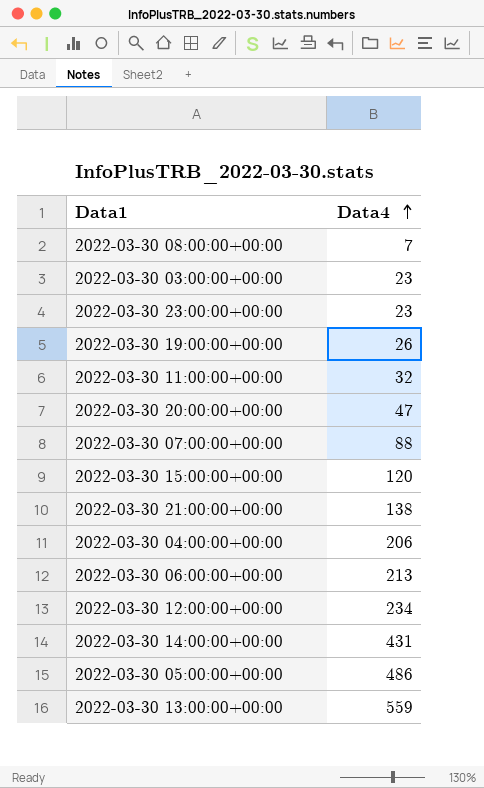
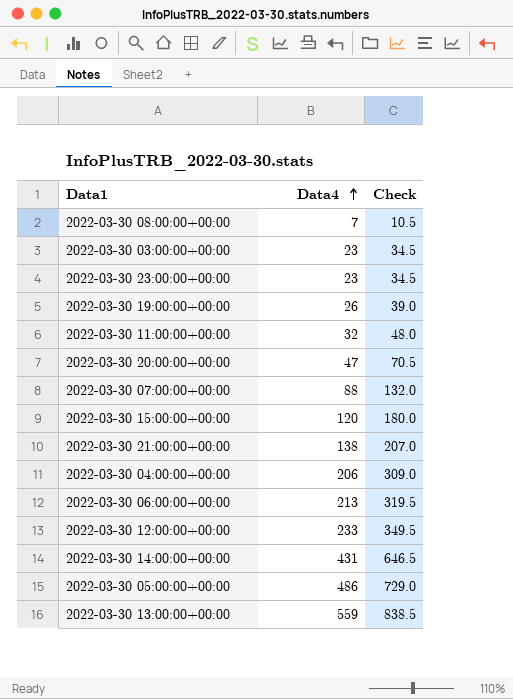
column Check | formula: none -> [Data4] * 1.5
2022-03-30 12:00:00+00:00 | Data4: 234 -> 233

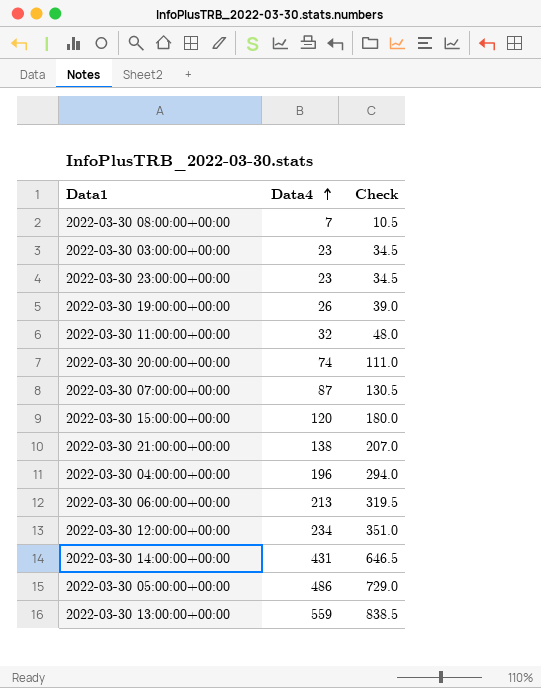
2022-03-30 20:00:00+00:00 | Data4: 47 -> 74
2022-03-30 20:00:00+00:00 | Check: 70.5 -> 111.0
2022-03-30 07:00:00+00:00 | Data4: 88 -> 87
2022-03-30 07:00:00+00:00 | Check: 132.0 -> 130.5
2022-03-30 04:00:00+00:00 | Data4: 206 -> 196
2022-03-30 04:00:00+00:00 | Check: 309.0 -> 294.0
2022-03-30 12:00:00+00:00 | Data4: 233 -> 234
2022-03-30 12:00:00+00:00 | Check: 349.5 -> 351.0

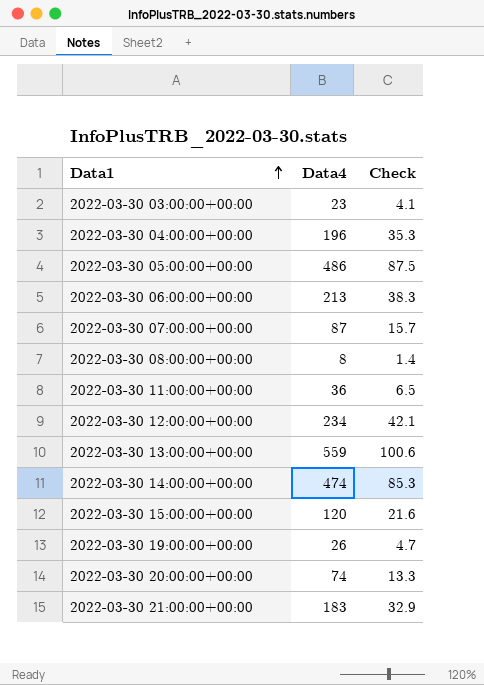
row order: Data4 ascending -> Data1 ascending
column Check | formula: [Data4] * 1.5 -> [Data4] * 0.18
row 2022-03-30 23:00:00+00:00: 23 | 34.5 -> none
2022-03-30 08:00:00+00:00 | Data4: 7 -> 8
2022-03-30 11:00:00+00:00 | Data4: 32 -> 36
2022-03-30 14:00:00+00:00 | Data4: 431 -> 474
2022-03-30 21:00:00+00:00 | Data4: 138 -> 183

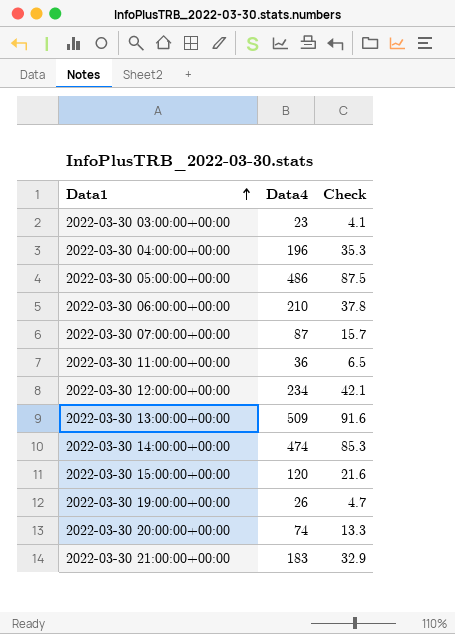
row 2022-03-30 08:00:00+00:00: 8 | 1.4 -> none
2022-03-30 06:00:00+00:00 | Data4: 213 -> 210
2022-03-30 06:00:00+00:00 | Check: 38.3 -> 37.8
2022-03-30 13:00:00+00:00 | Data4: 559 -> 509
2022-03-30 13:00:00+00:00 | Check: 100.6 -> 91.6

